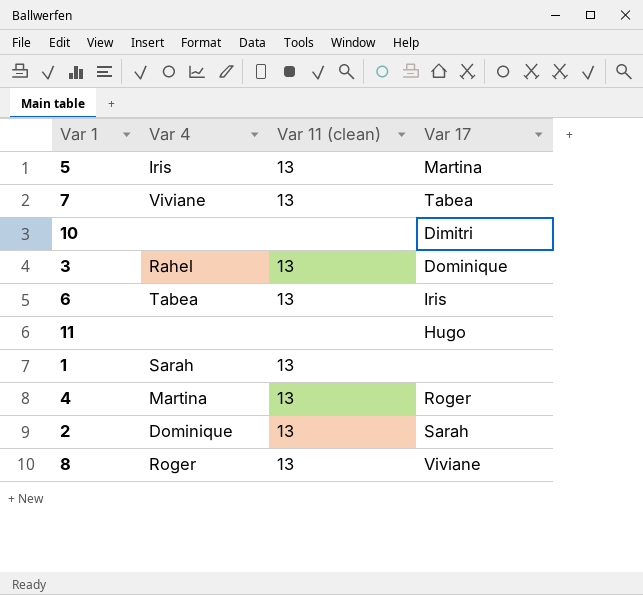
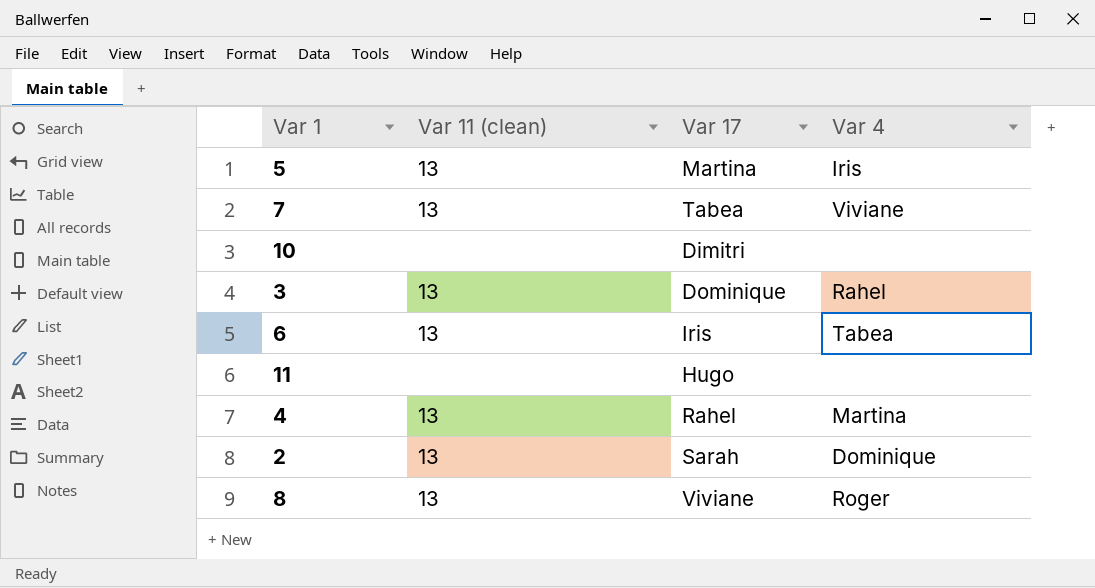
column Var 4 | position: 2 -> 4
row 1: Sarah | 13 | none -> none
4 | Var 17: Roger -> Rahel

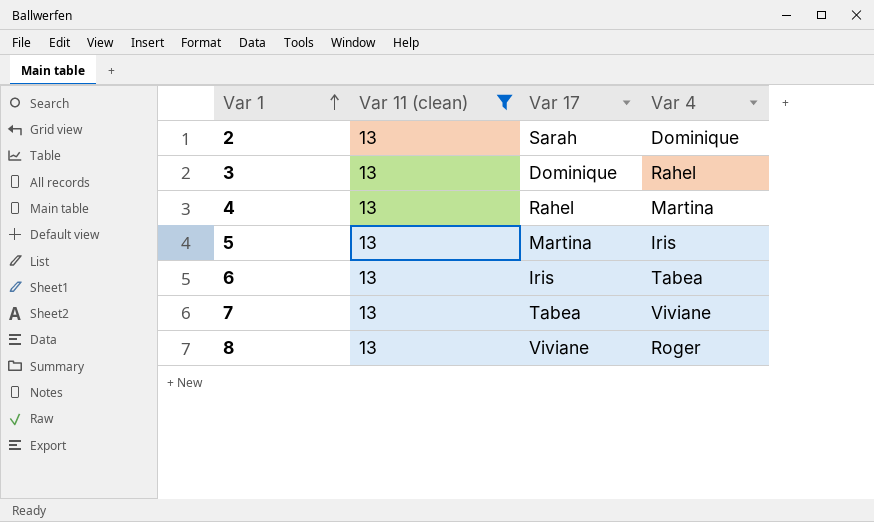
filter: none -> Var 11 (clean) = 13
row order: none -> Var 1 ascending

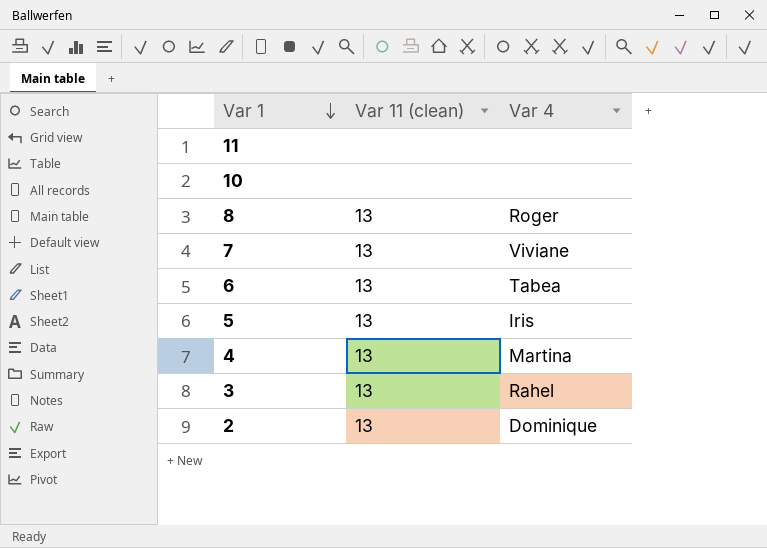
filter: Var 11 (clean) = 13 -> none
row order: Var 1 ascending -> Var 1 descending
column Var 17 | position: 3 -> none

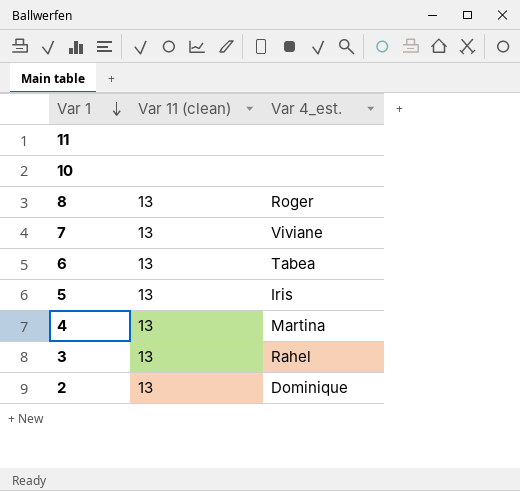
column name: Var 4 -> Var 4_est.

